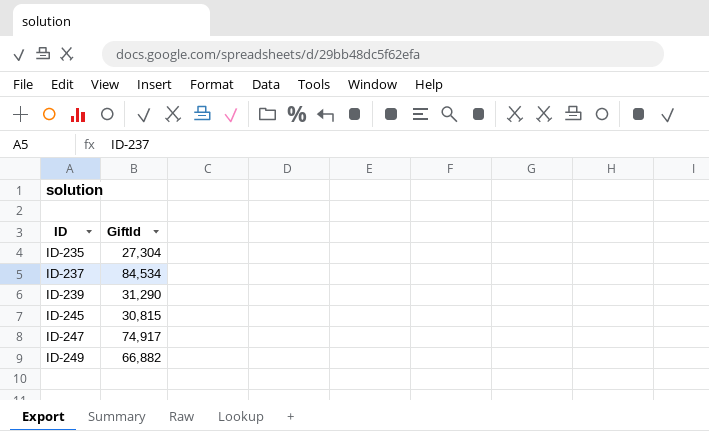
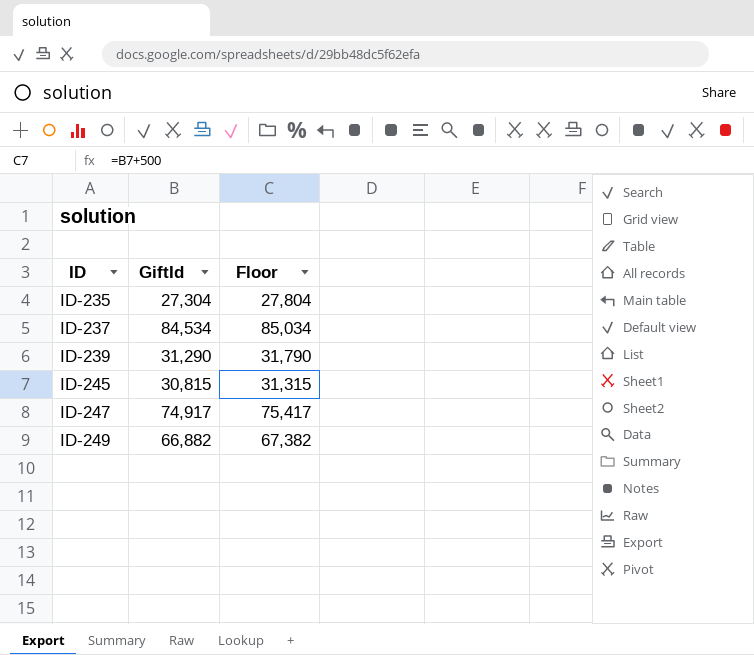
column Floor | formula: none -> [GiftId] + 500

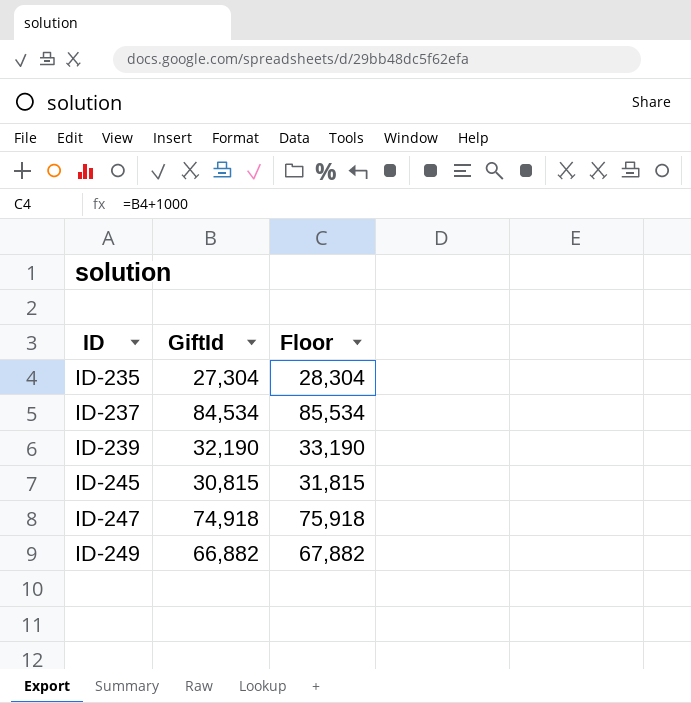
column Floor | formula: [GiftId] + 500 -> [GiftId] + 1000
ID-239 | GiftId: 31,290 -> 32,190
ID-247 | GiftId: 74,917 -> 74,918

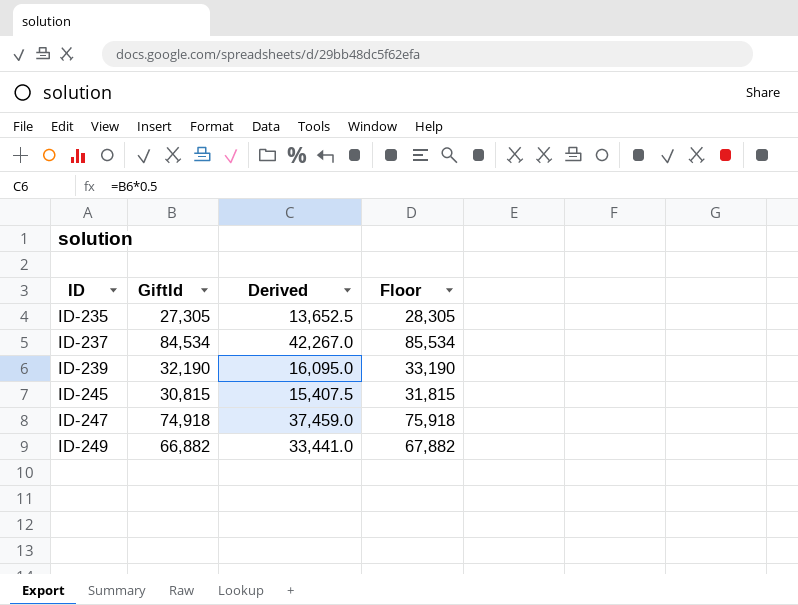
column Derived | formula: none -> [GiftId] * 0.5
ID-235 | GiftId: 27,304 -> 27,305
ID-235 | Floor: 28,304 -> 28,305

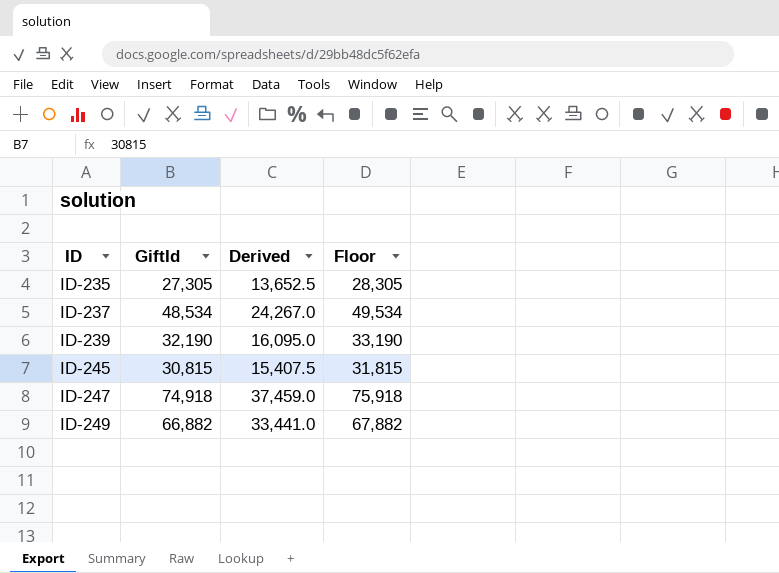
ID-237 | GiftId: 84,534 -> 48,534
ID-237 | Derived: 42,267.0 -> 24,267.0
ID-237 | Floor: 85,534 -> 49,534

